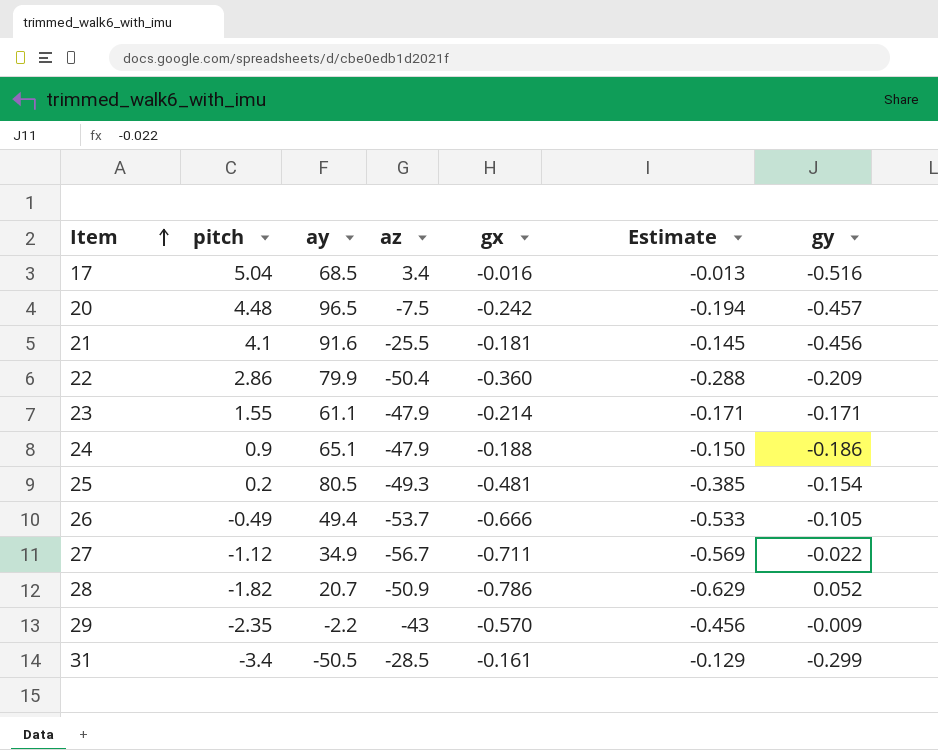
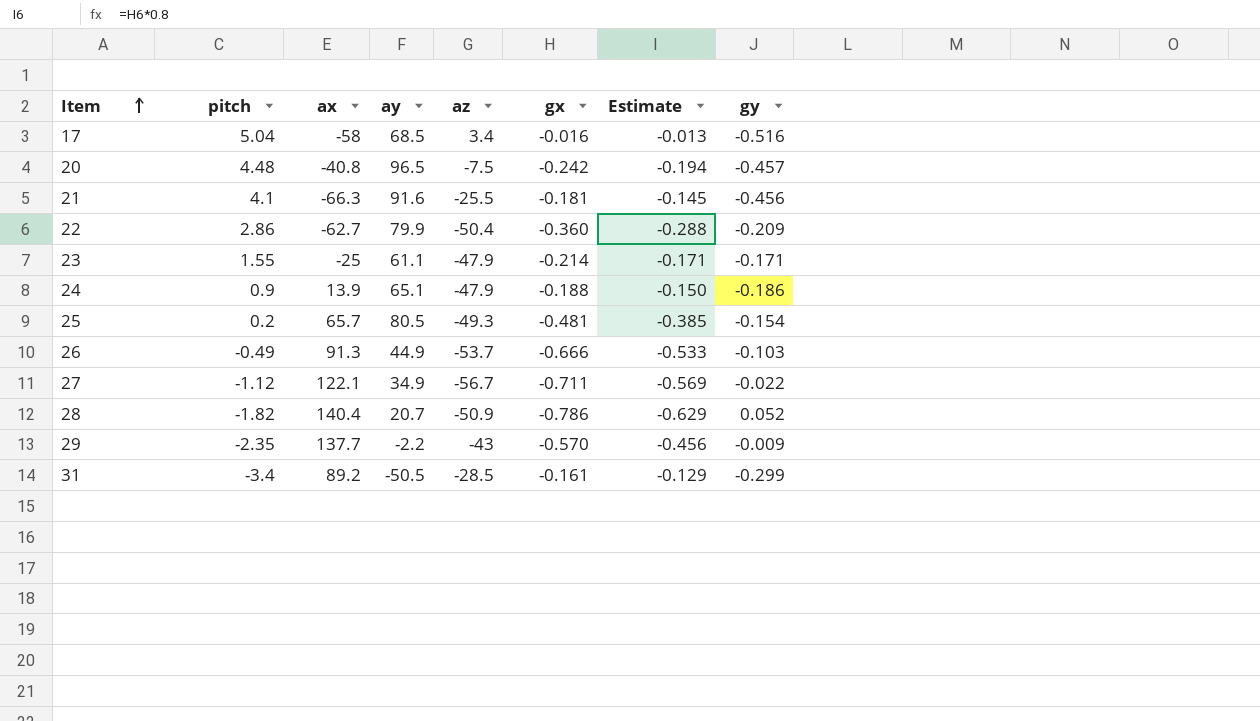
column ax | position: none -> 3
26 | ay: 49.4 -> 44.9
26 | gy: -0.105 -> -0.103

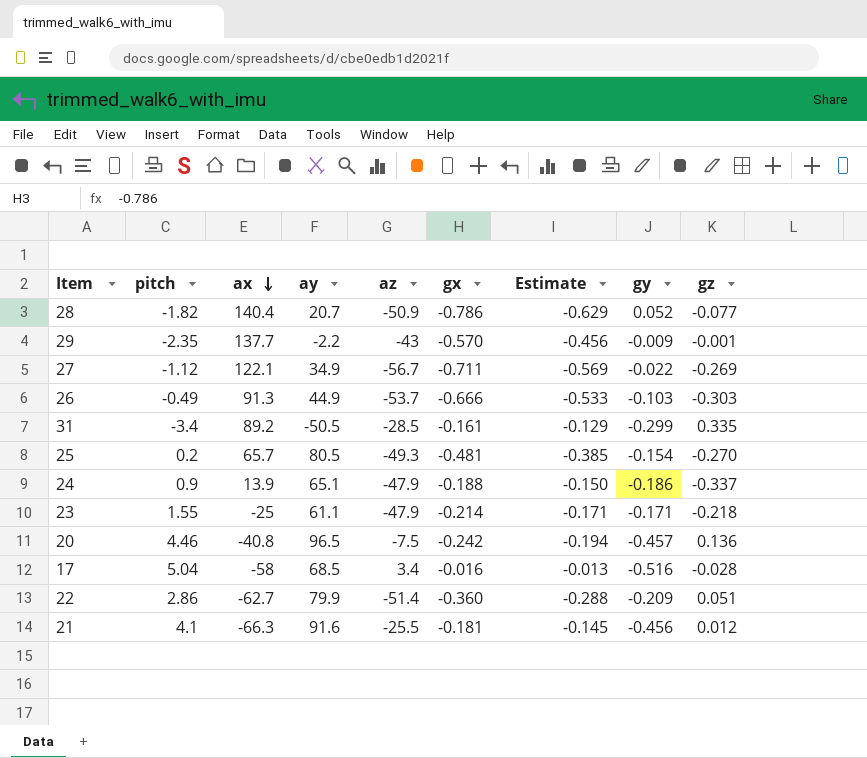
row order: Item ascending -> ax descending
column gz | position: none -> 9
20 | pitch: 4.48 -> 4.46
22 | az: -50.4 -> -51.4

